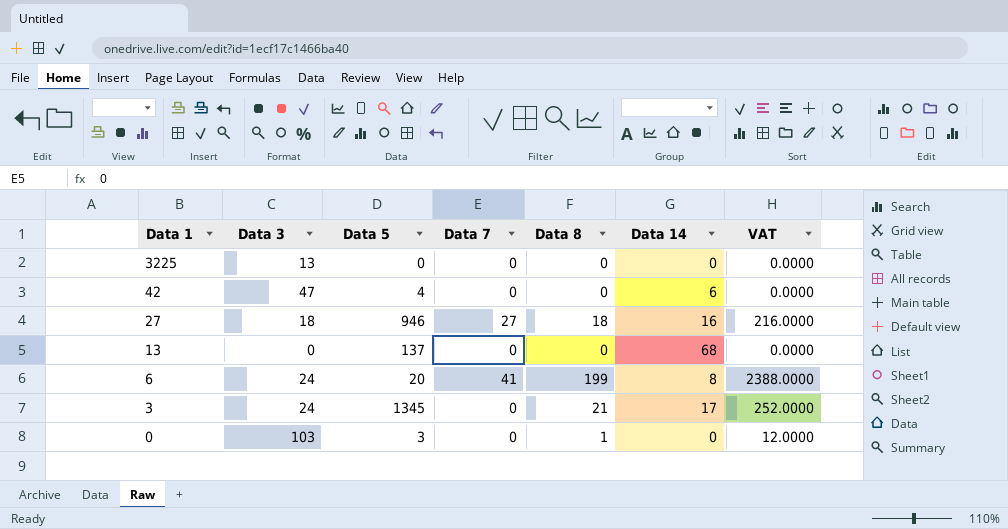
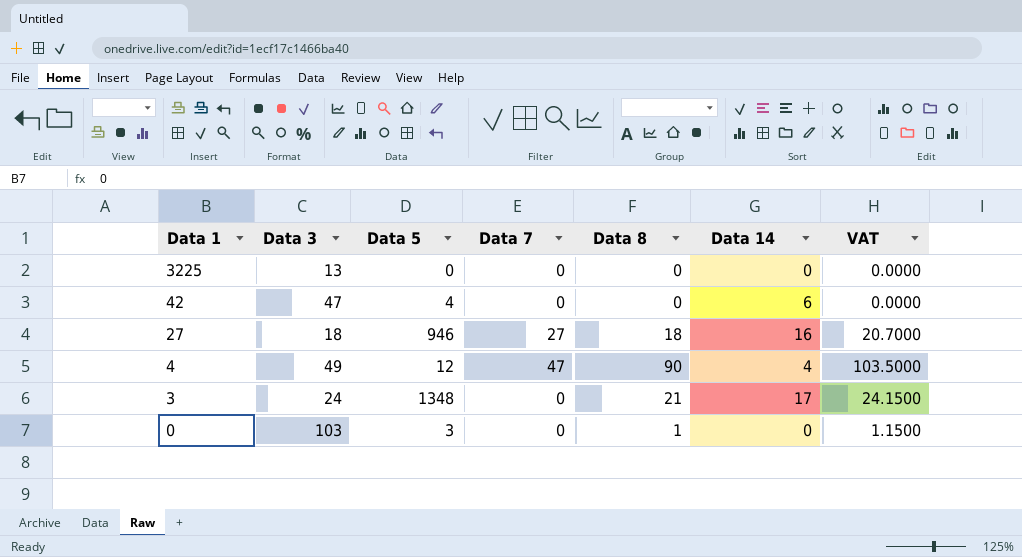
column VAT | formula: [Data 8] * 12 -> [Data 8] * 1.15
row 13: 0 | 137 | 0 | 0 | 68 | 0.0000 -> none
row 6: 24 | 20 | 41 | 199 | 8 | 2388.0000 -> none
row 4: none -> 49 | 12 | 47 | 90 | 4 | 103.5000
3 | Data 5: 1345 -> 1348

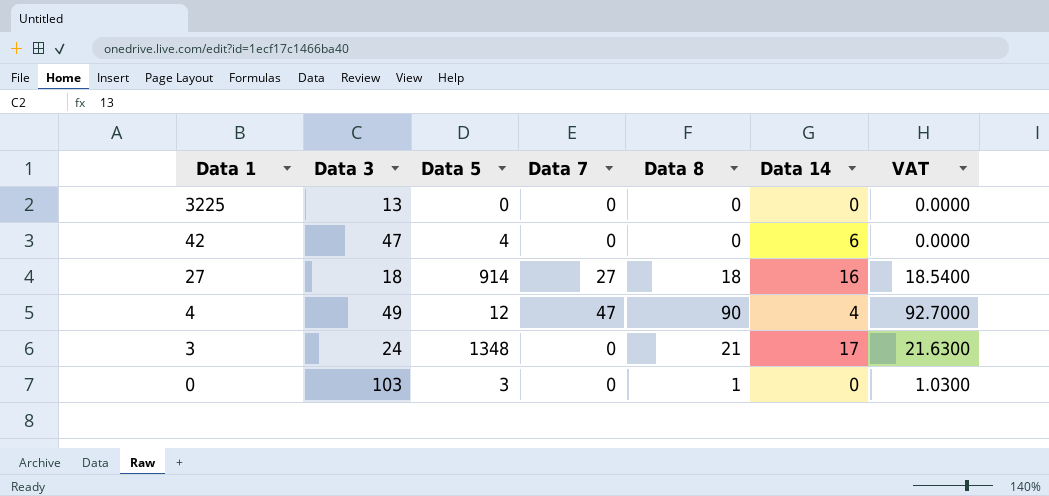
column VAT | formula: [Data 8] * 1.15 -> [Data 8] * 1.03
27 | Data 5: 946 -> 914

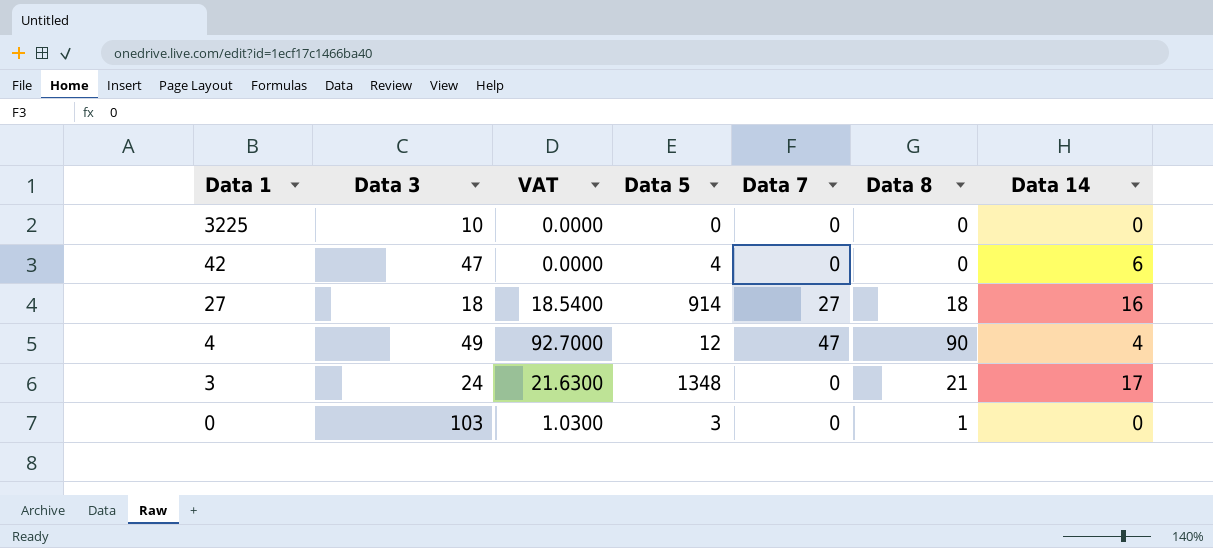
column VAT | position: 7 -> 3
3225 | Data 3: 13 -> 10

